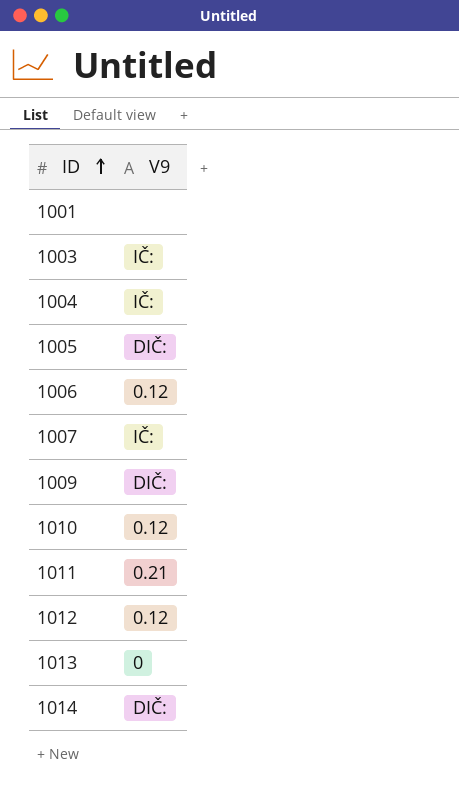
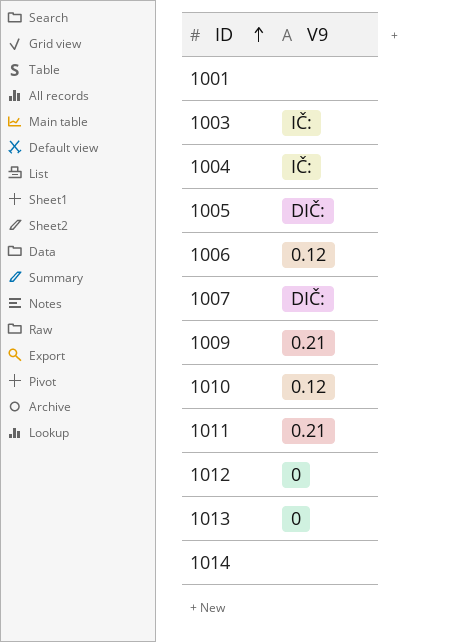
1007 | V9: IČ: -> DIČ:
1009 | V9: DIČ: -> 0.21
1012 | V9: 0.12 -> 0
1014 | V9: DIČ: -> none

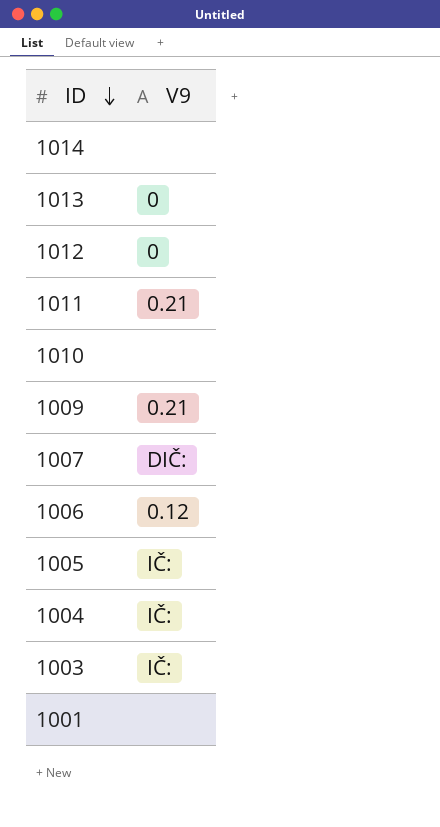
row order: ID ascending -> ID descending
1010 | V9: 0.12 -> none
1005 | V9: DIČ: -> IČ:

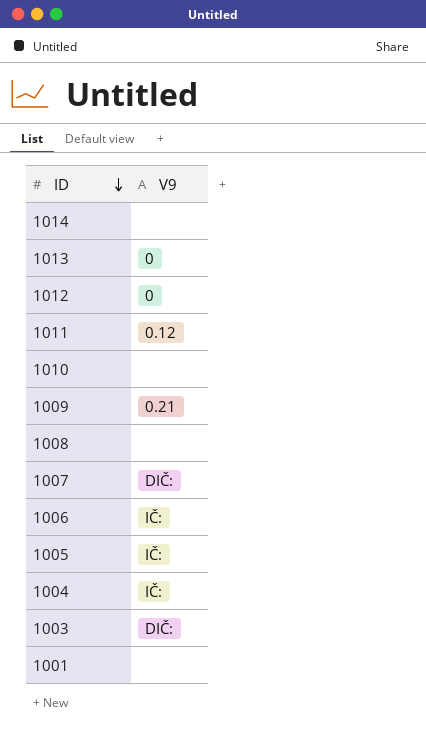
1011 | V9: 0.21 -> 0.12
row 1008: none -> none
1006 | V9: 0.12 -> IČ:
1003 | V9: IČ: -> DIČ:

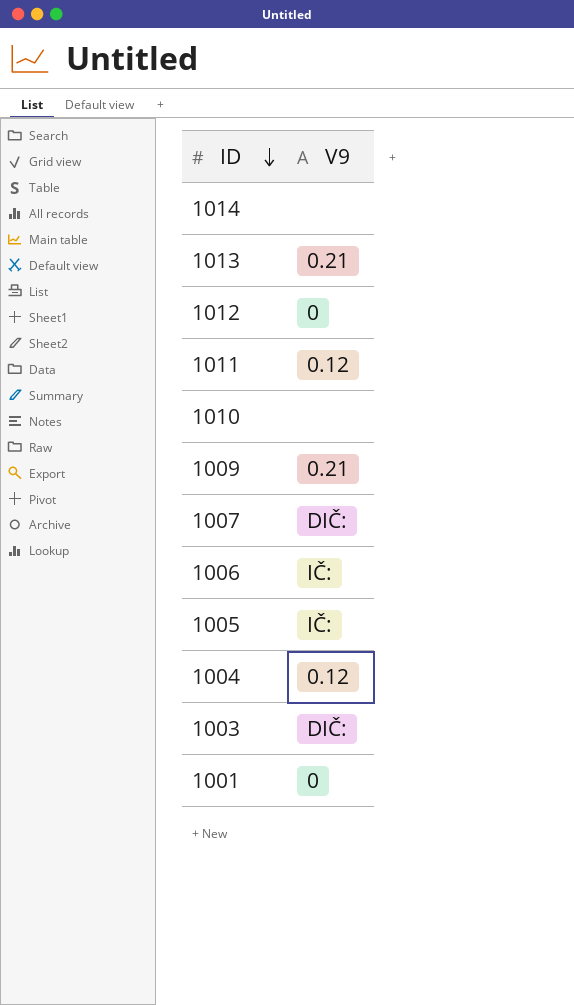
row 1008: none -> none
1013 | V9: 0 -> 0.21
1004 | V9: IČ: -> 0.12
1001 | V9: none -> 0

